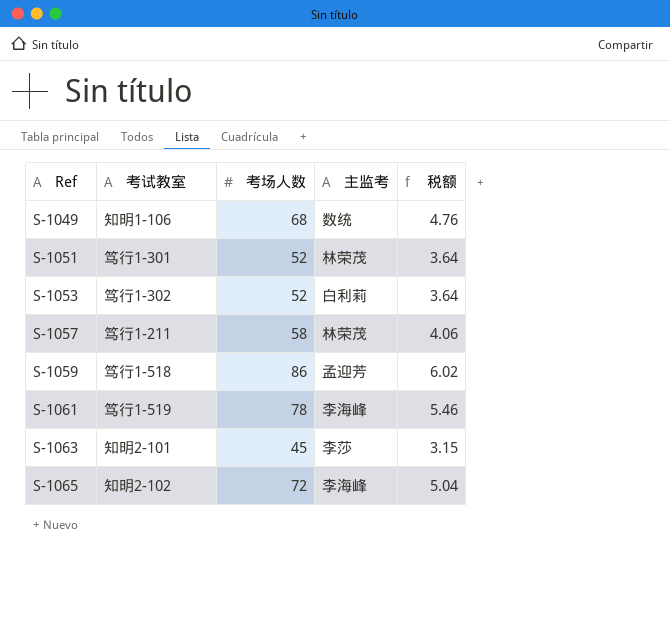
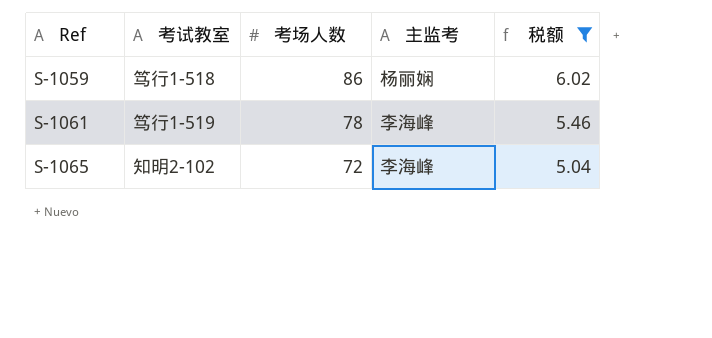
filter: none -> 税额 >= 5.04
S-1059 | 主监考: 孟迎芳 -> 杨丽娴

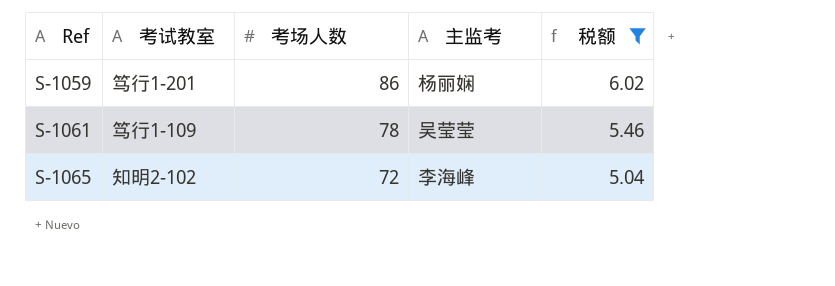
S-1059 | 考试教室: 笃行1-518 -> 笃行1-201
S-1061 | 考试教室: 笃行1-519 -> 笃行1-109
S-1061 | 主监考: 李海峰 -> 吴莹莹

